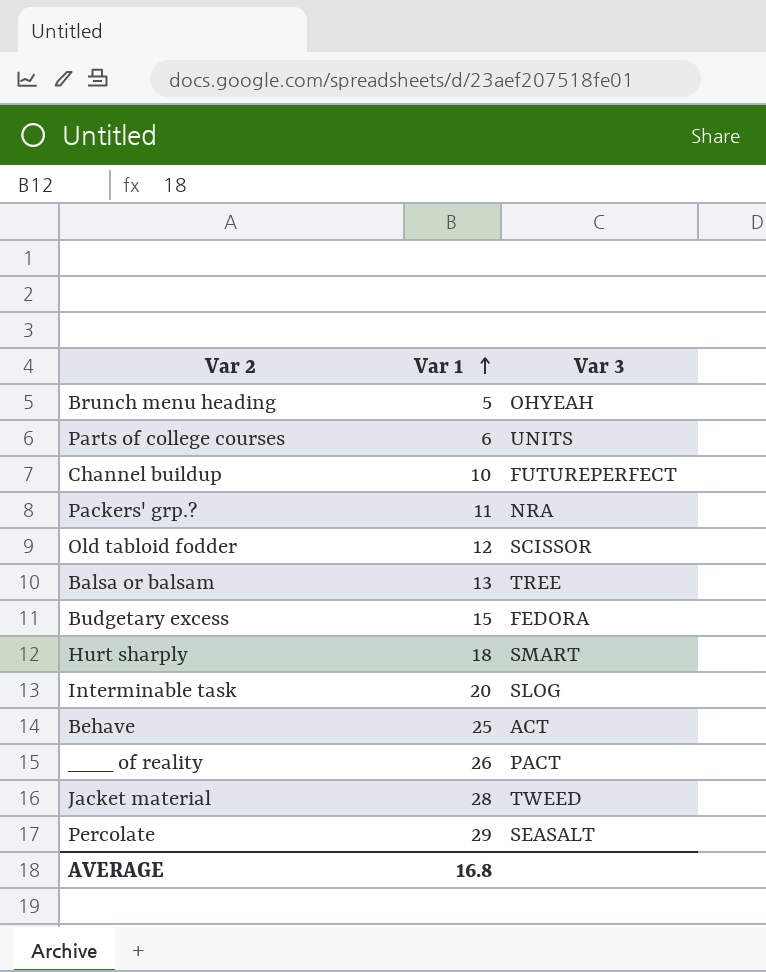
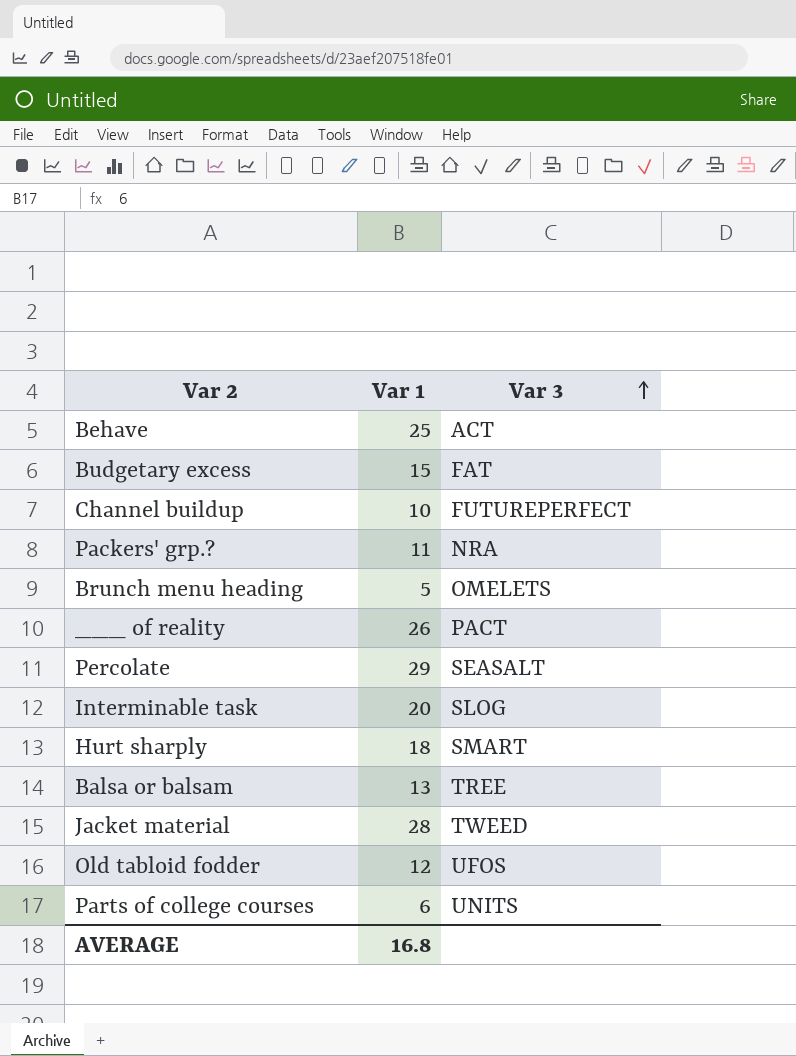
row order: Var 1 ascending -> Var 3 ascending
Budgetary excess | Var 3: FEDORA -> FAT
Brunch menu heading | Var 3: OHYEAH -> OMELETS
Old tabloid fodder | Var 3: SCISSOR -> UFOS

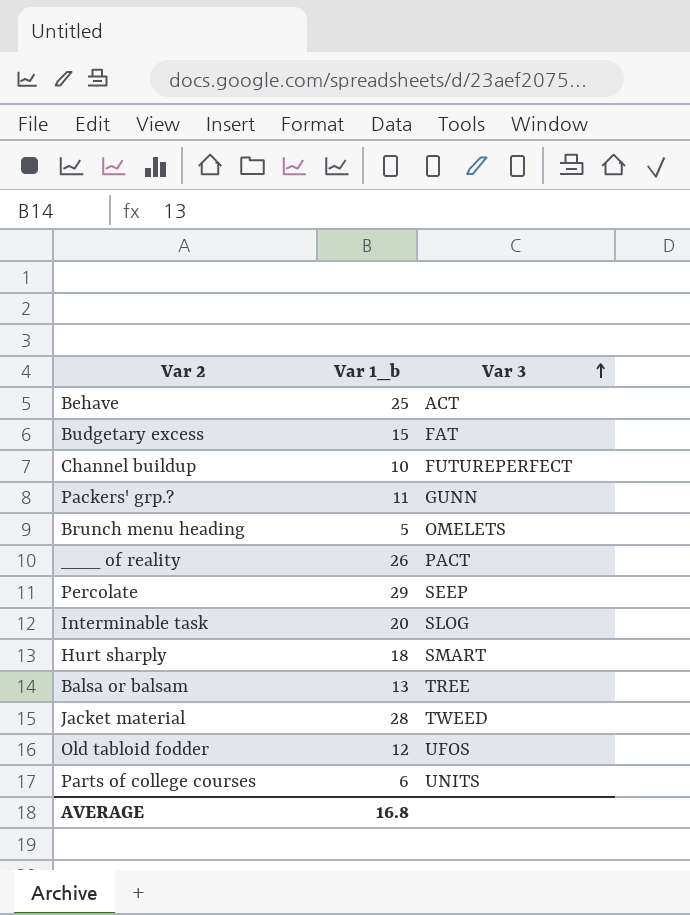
column name: Var 1 -> Var 1_b
Packers' grp.? | Var 3: NRA -> GUNN
Percolate | Var 3: SEASALT -> SEEP

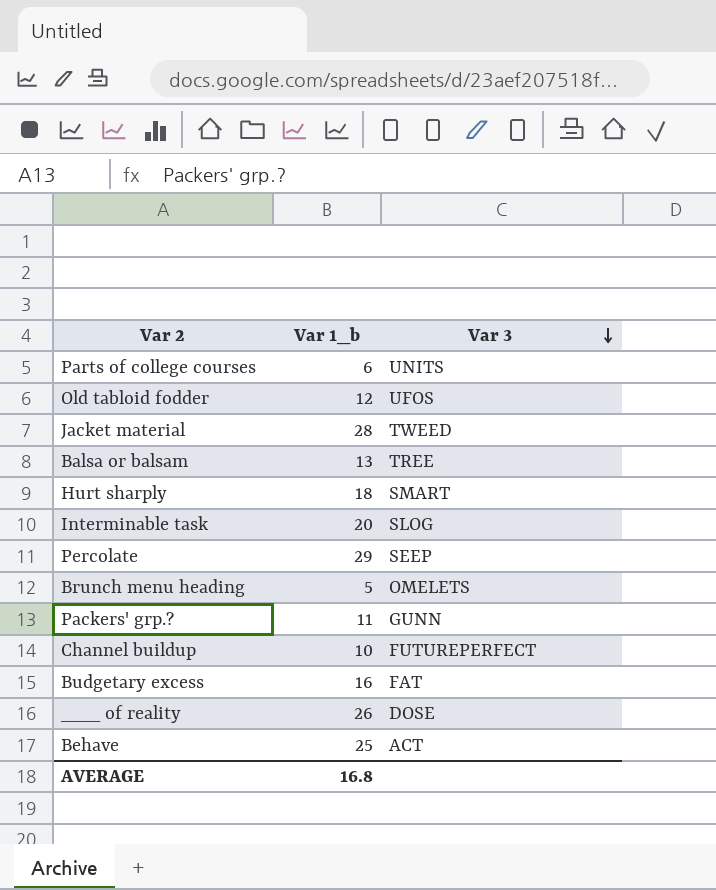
row order: Var 3 ascending -> Var 3 descending
Budgetary excess | Var 1_b: 15 -> 16
___ of reality | Var 3: PACT -> DOSE

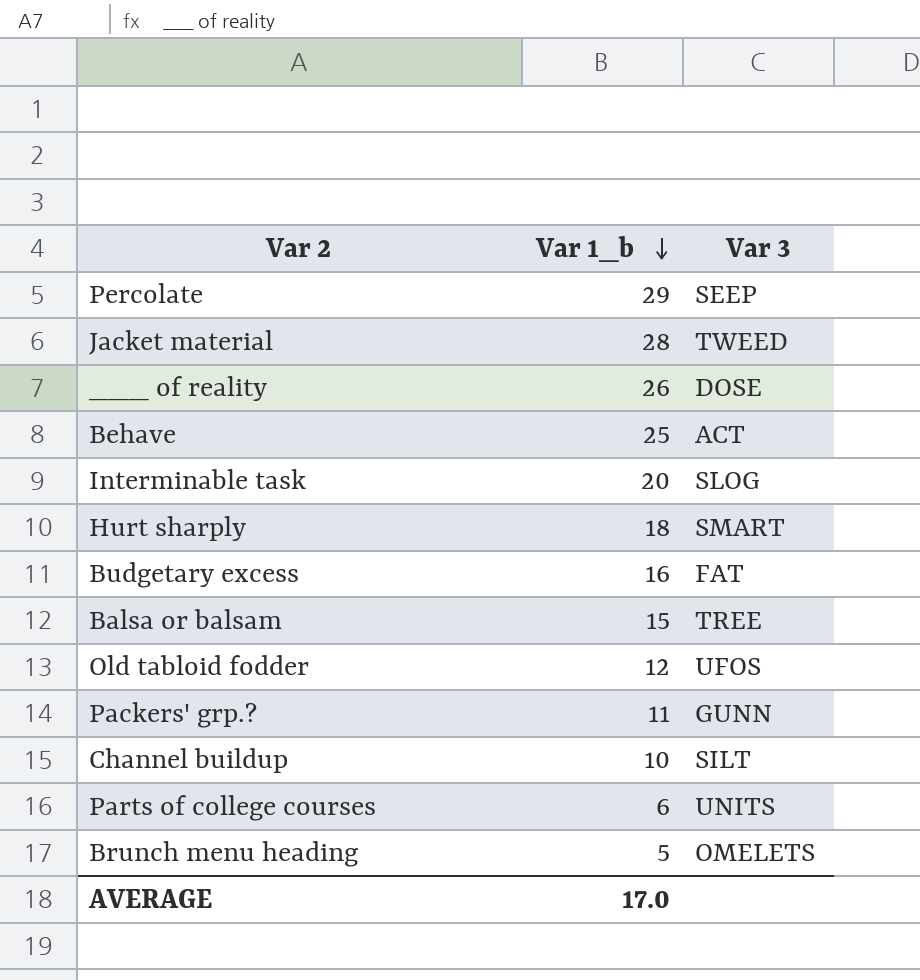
row order: Var 3 descending -> Var 1_b descending
Balsa or balsam | Var 1_b: 13 -> 15
Channel buildup | Var 3: FUTUREPERFECT -> SILT
AVERAGE | Var 1_b: 16.8 -> 17.0

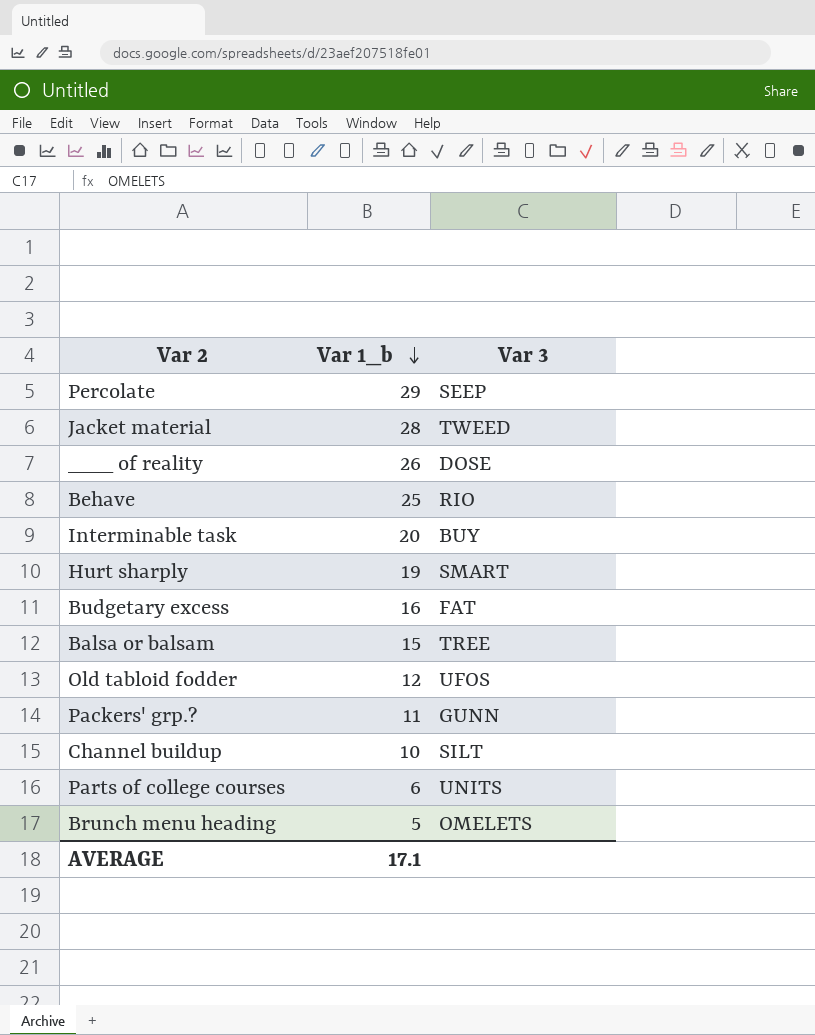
Behave | Var 3: ACT -> RIO
Interminable task | Var 3: SLOG -> BUY
Hurt sharply | Var 1_b: 18 -> 19
AVERAGE | Var 1_b: 17.0 -> 17.1

